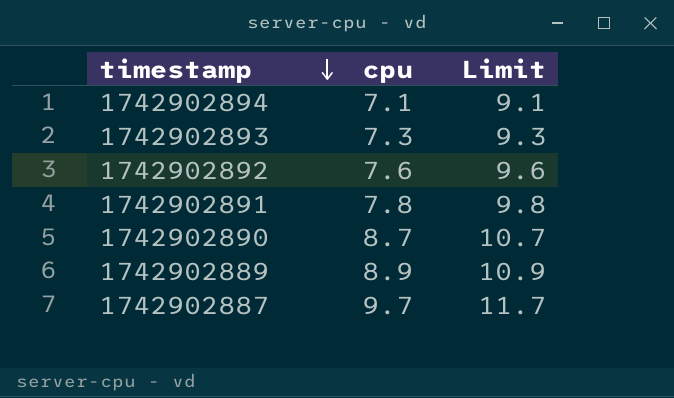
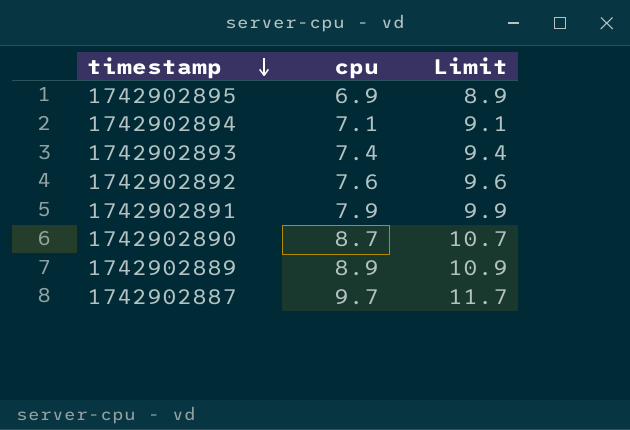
row 1742902895: none -> 6.9 | 8.9
1742902893 | cpu: 7.3 -> 7.4
1742902893 | Limit: 9.3 -> 9.4
1742902891 | cpu: 7.8 -> 7.9
1742902891 | Limit: 9.8 -> 9.9

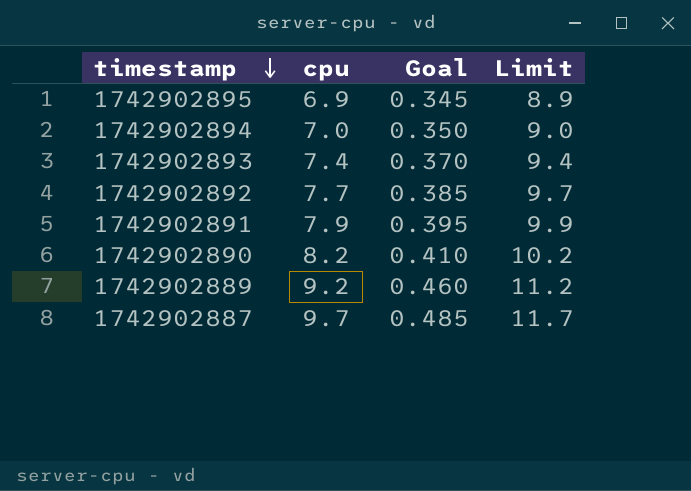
column Goal | formula: none -> [cpu] * 0.05
1742902894 | cpu: 7.1 -> 7.0
1742902894 | Limit: 9.1 -> 9.0
1742902892 | cpu: 7.6 -> 7.7
1742902892 | Limit: 9.6 -> 9.7
1742902890 | cpu: 8.7 -> 8.2
1742902890 | Limit: 10.7 -> 10.2
1742902889 | cpu: 8.9 -> 9.2
1742902889 | Limit: 10.9 -> 11.2

